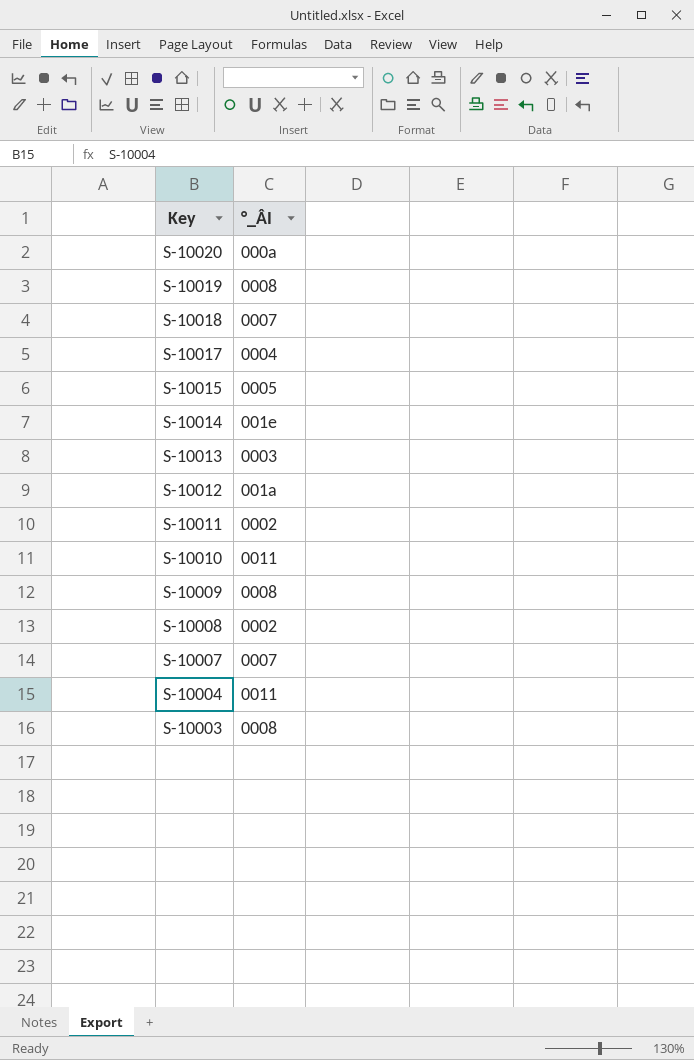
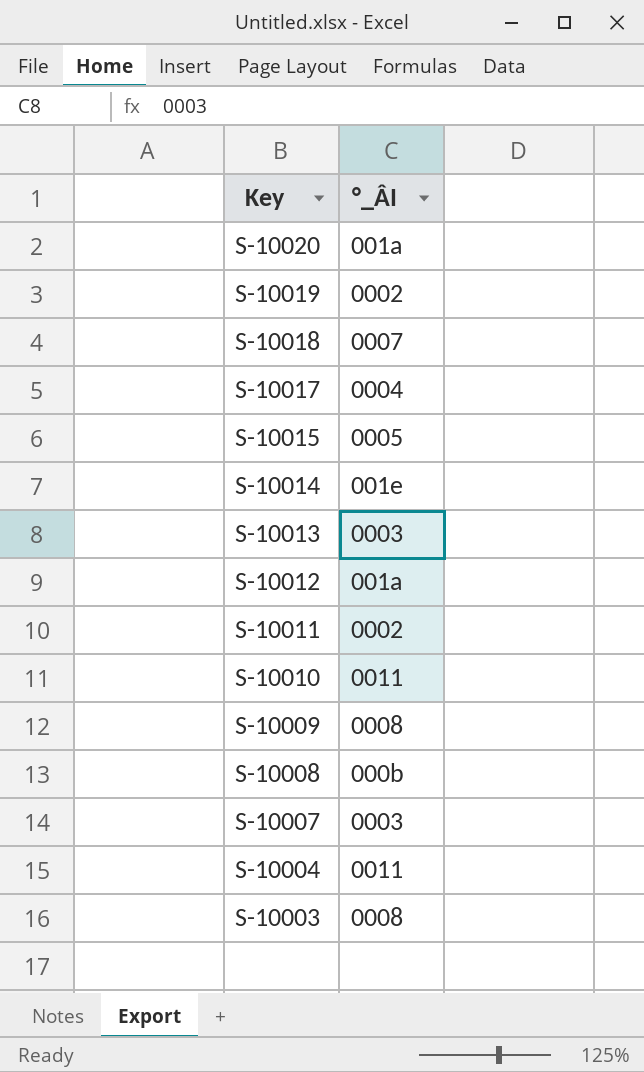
S-10020 | °_ÂI: 000a -> 001a
S-10019 | °_ÂI: 0008 -> 0002
S-10008 | °_ÂI: 0002 -> 000b
S-10007 | °_ÂI: 0007 -> 0003

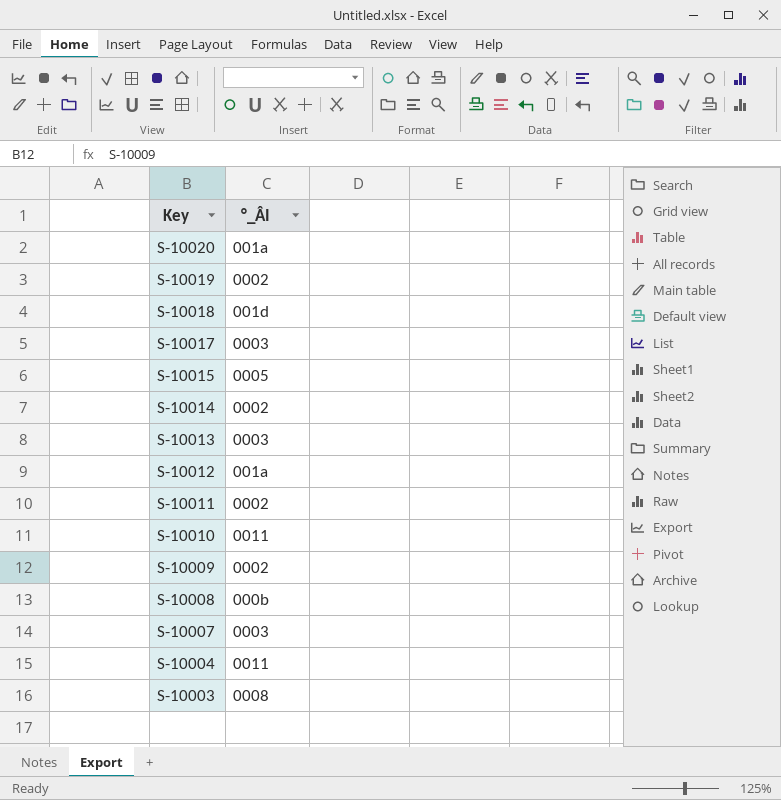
S-10018 | °_ÂI: 0007 -> 001d
S-10017 | °_ÂI: 0004 -> 0003
S-10014 | °_ÂI: 001e -> 0002
S-10009 | °_ÂI: 0008 -> 0002

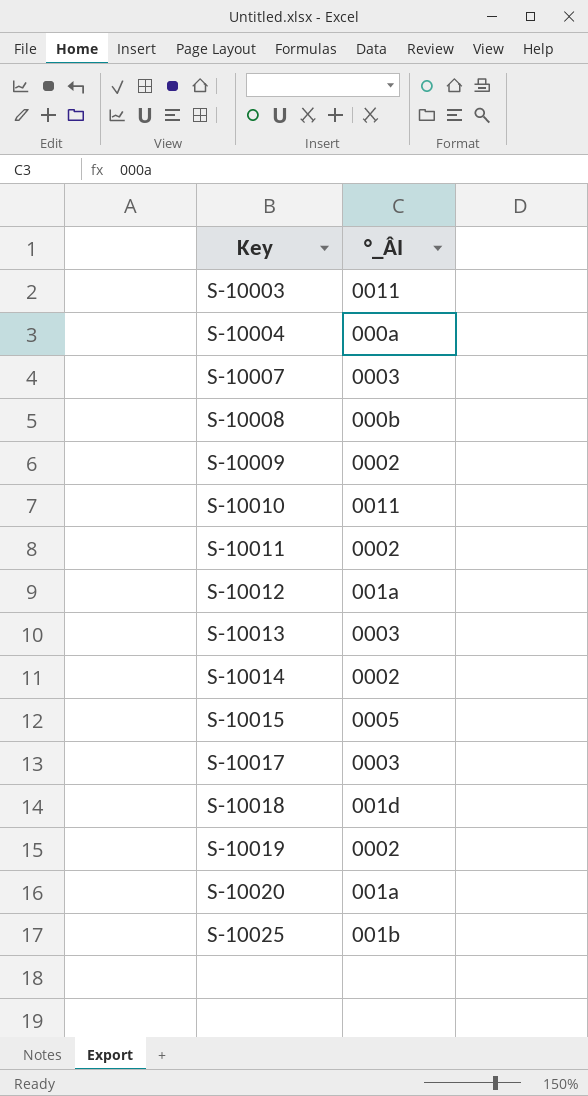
row order: Key descending -> Key ascending
S-10003 | °_ÂI: 0008 -> 0011
S-10004 | °_ÂI: 0011 -> 000a
row S-10025: none -> 001b

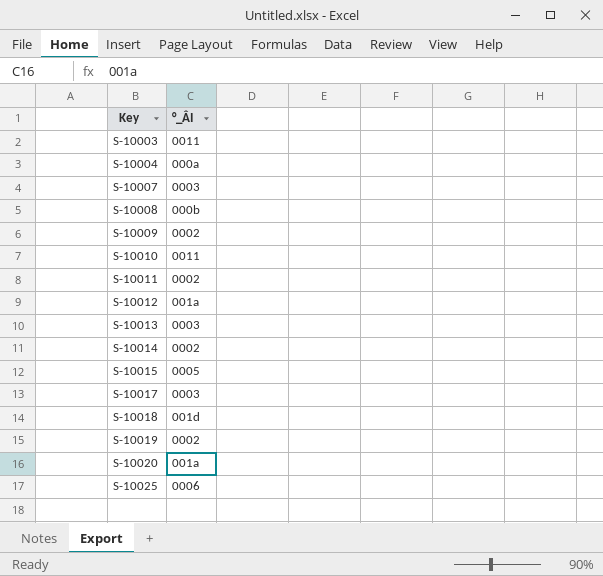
S-10025 | °_ÂI: 001b -> 0006

